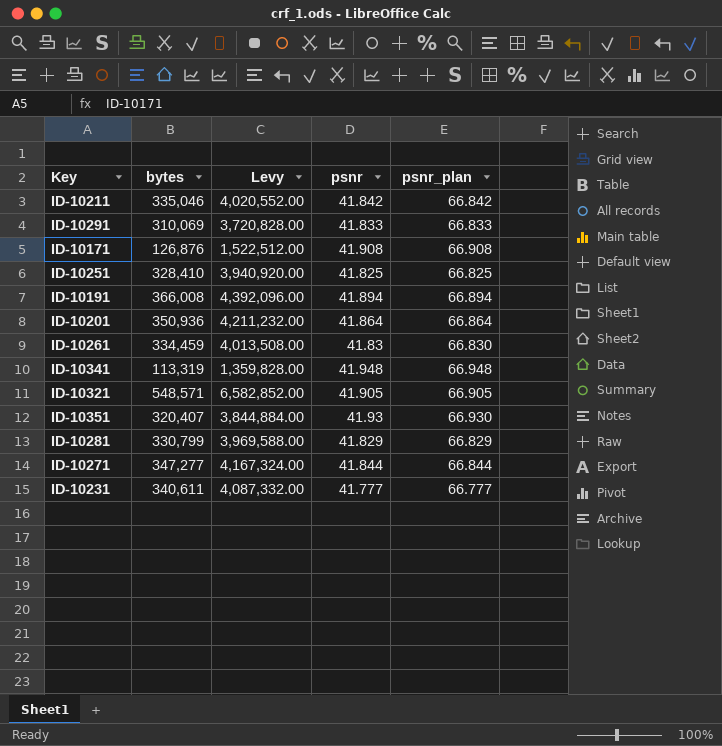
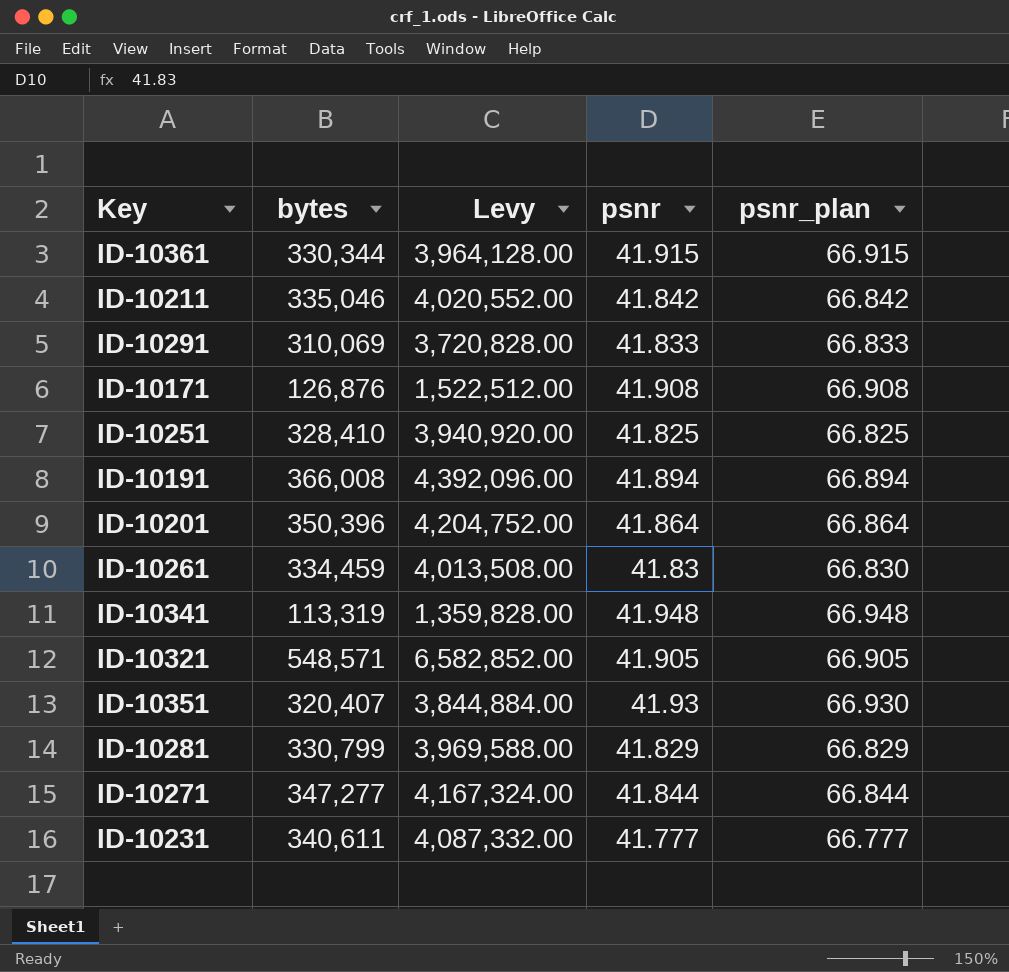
row ID-10361: none -> 330,344 | 3,964,128.00 | 41.915 | 66.915
ID-10201 | bytes: 350,936 -> 350,396
ID-10201 | Levy: 4,211,232.00 -> 4,204,752.00

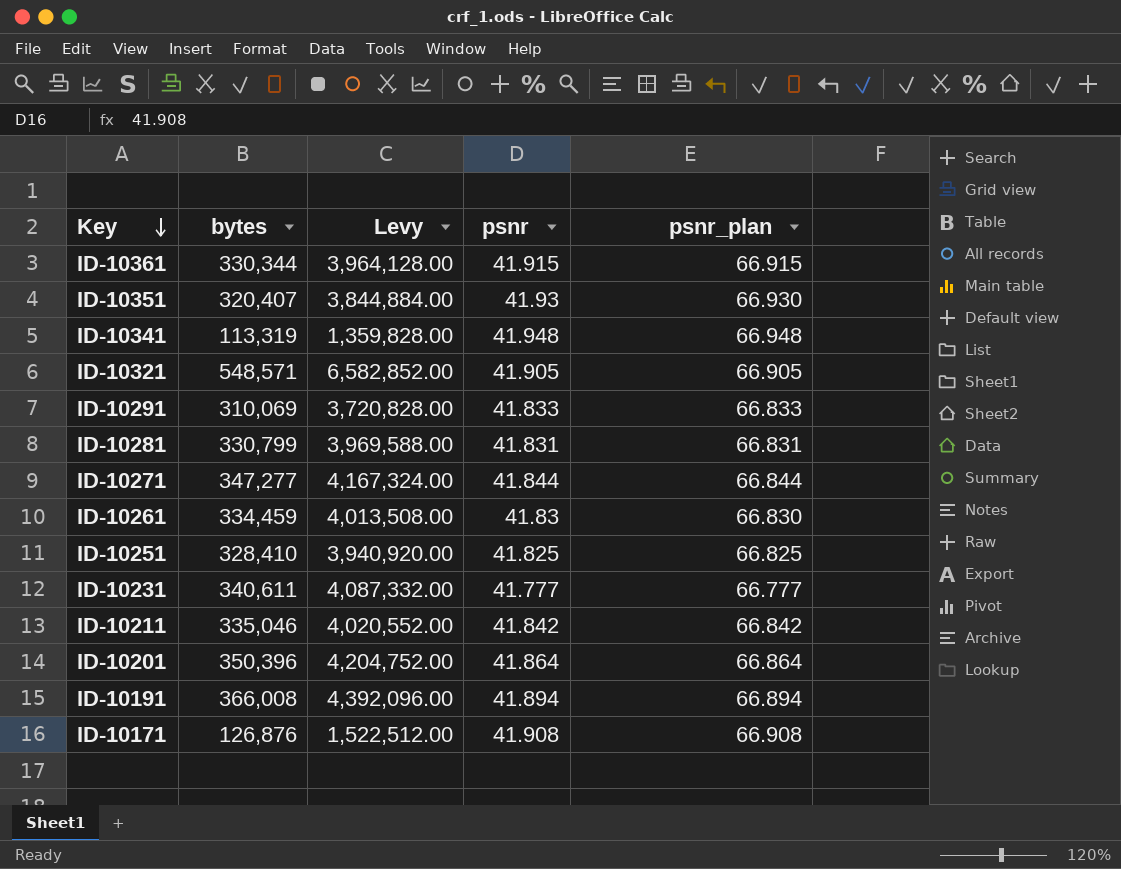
row order: none -> Key descending
ID-10281 | psnr: 41.829 -> 41.831
ID-10281 | psnr_plan: 66.829 -> 66.831

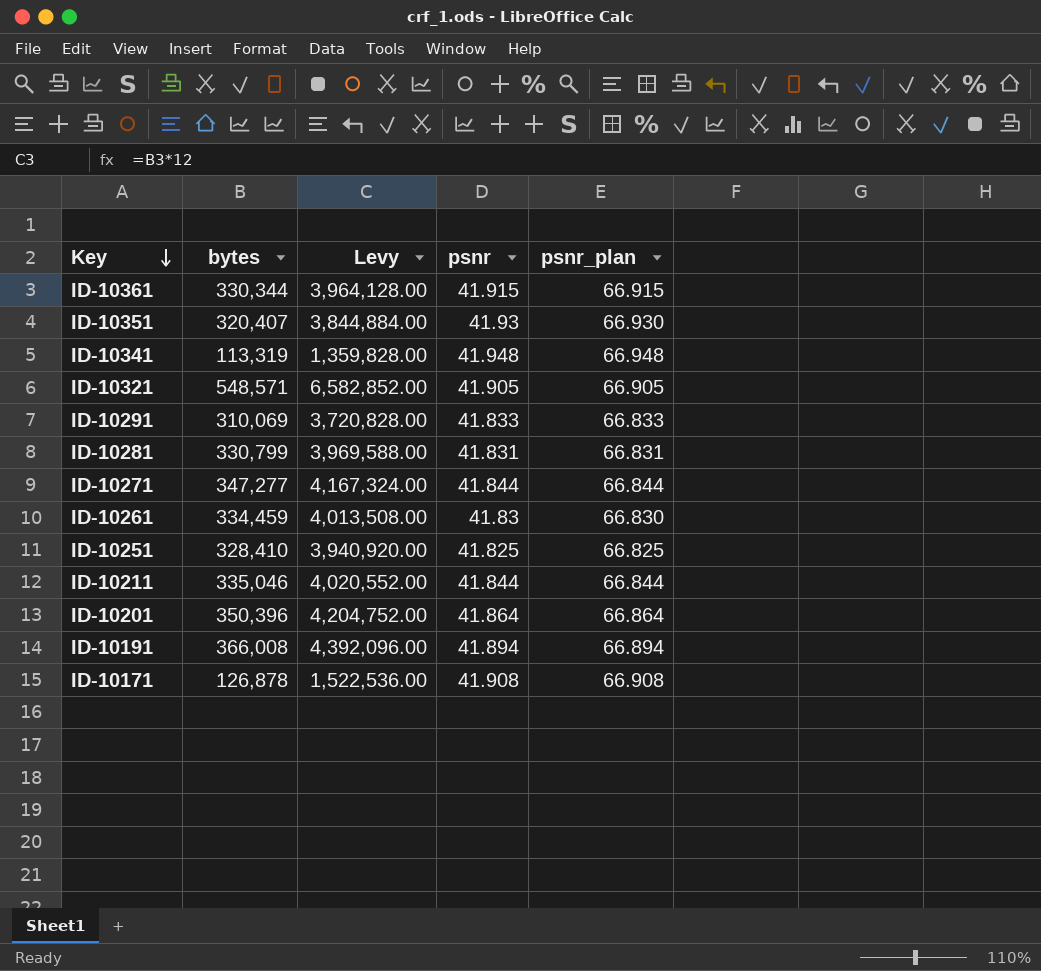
row ID-10231: 340,611 | 4,087,332.00 | 41.777 | 66.777 -> none
ID-10211 | psnr: 41.842 -> 41.844
ID-10211 | psnr_plan: 66.842 -> 66.844
ID-10171 | bytes: 126,876 -> 126,878
ID-10171 | Levy: 1,522,512.00 -> 1,522,536.00

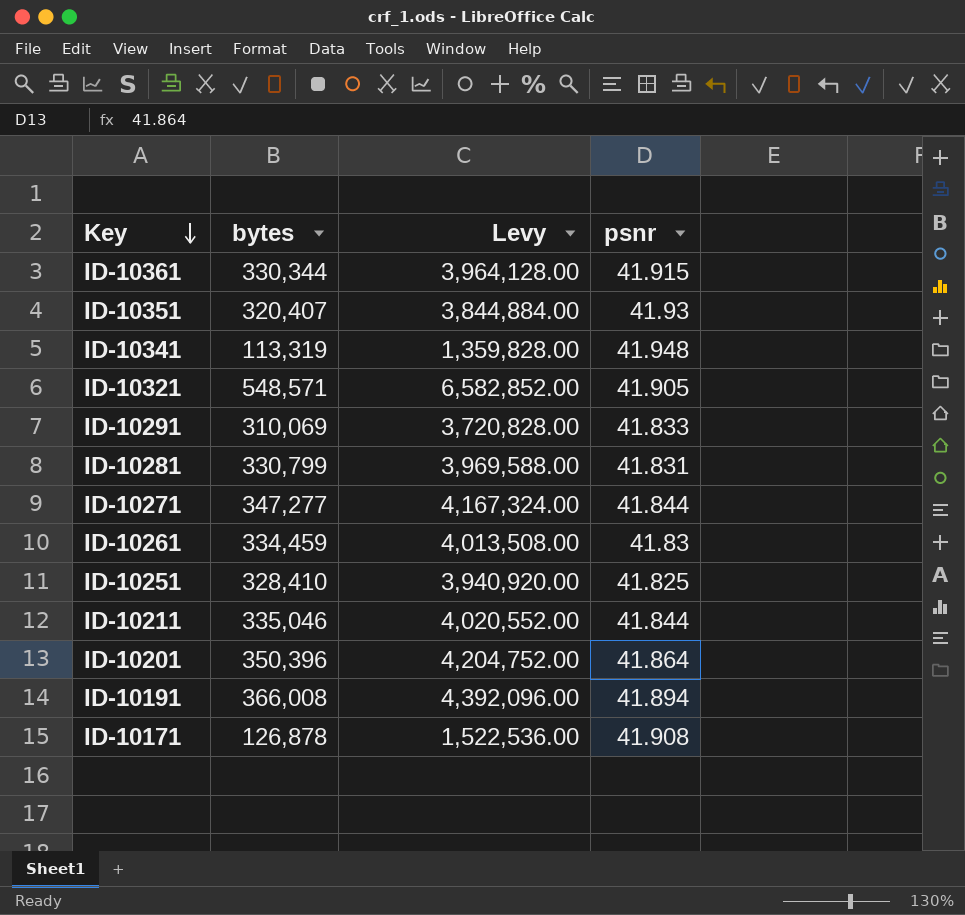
column psnr_plan | formula: [psnr] + 25 -> none

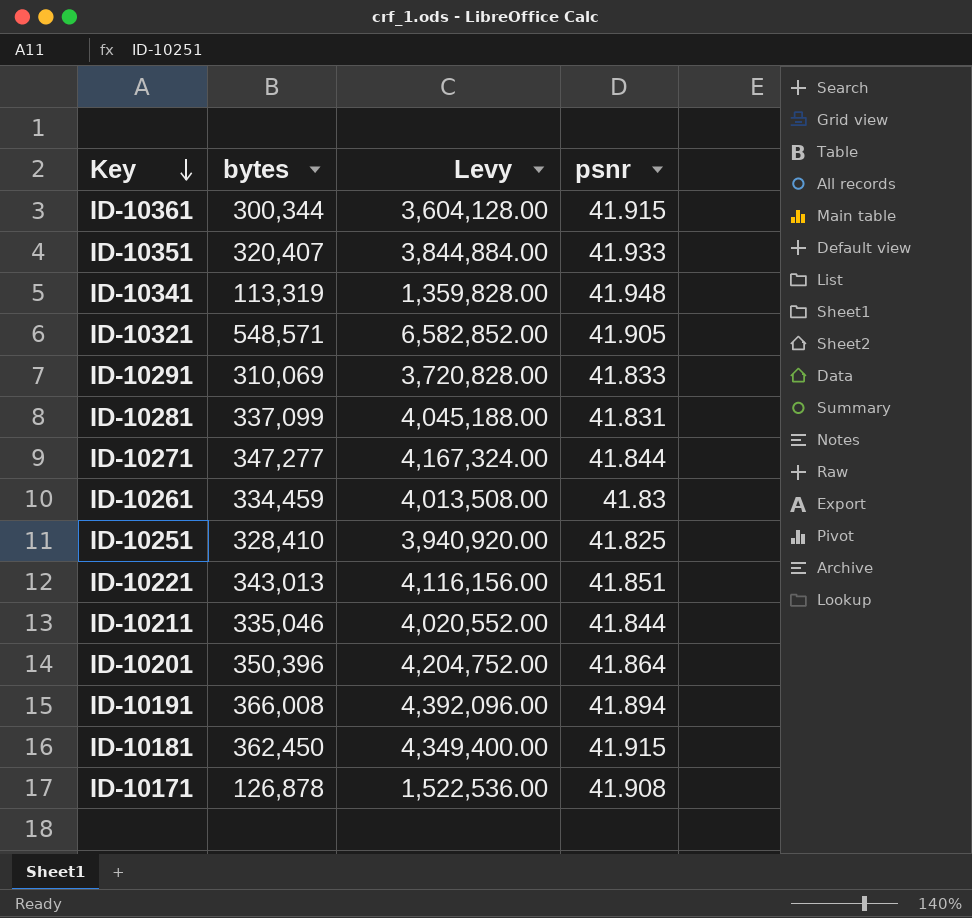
ID-10361 | bytes: 330,344 -> 300,344
ID-10361 | Levy: 3,964,128.00 -> 3,604,128.00
ID-10351 | psnr: 41.93 -> 41.933
ID-10281 | bytes: 330,799 -> 337,099
ID-10281 | Levy: 3,969,588.00 -> 4,045,188.00
row ID-10221: none -> 343,013 | 4,116,156.00 | 41.851
row ID-10181: none -> 362,450 | 4,349,400.00 | 41.915

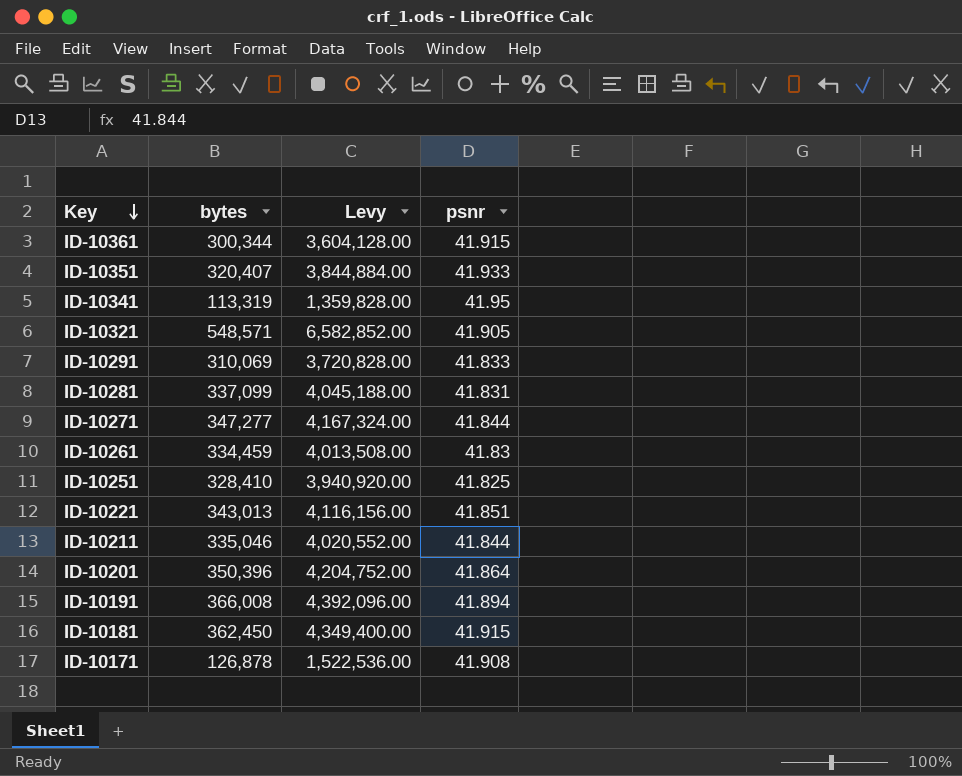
ID-10341 | psnr: 41.948 -> 41.95

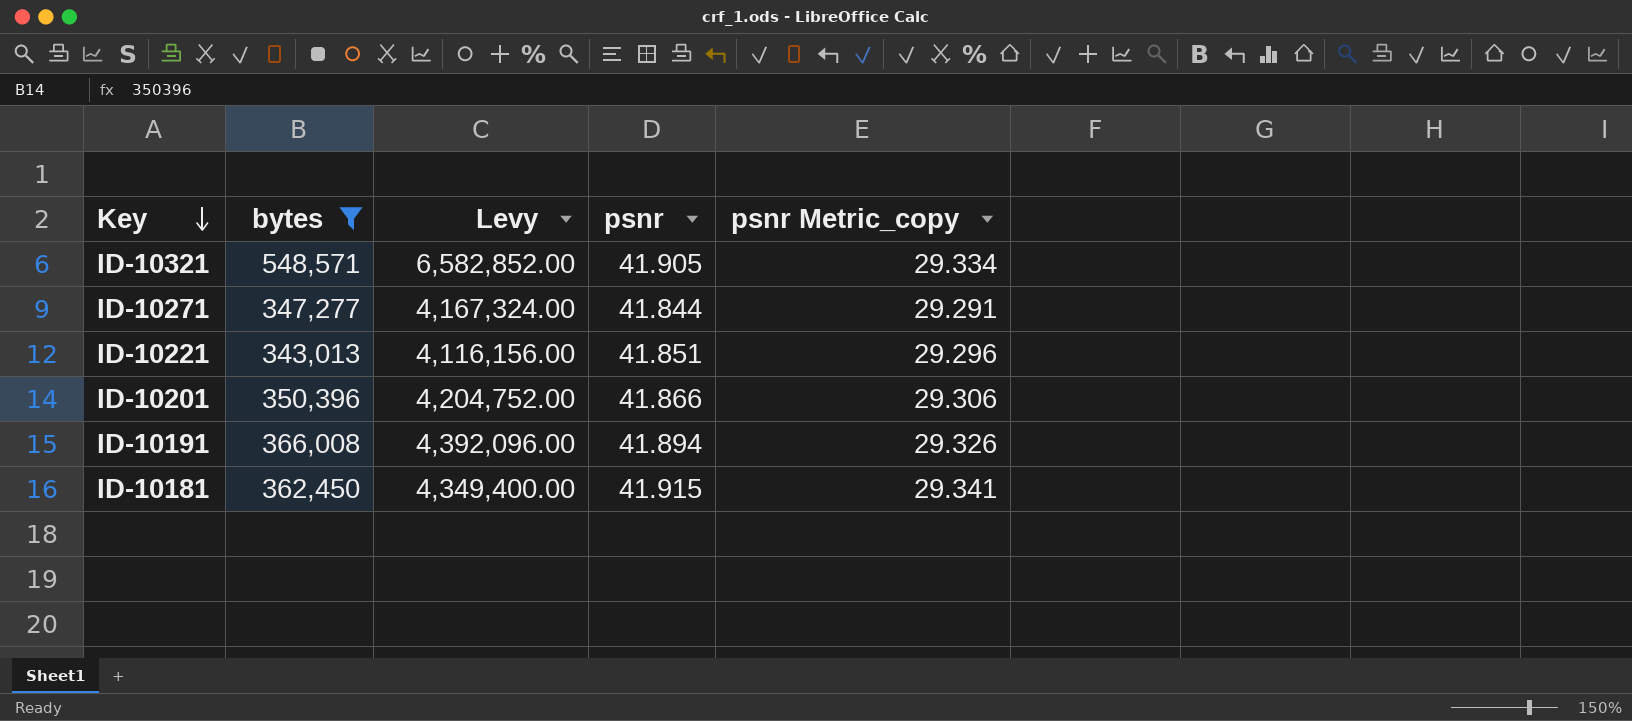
filter: none -> bytes >= 343,013
column psnr Metric_copy | formula: none -> [psnr] * 0.7
ID-10201 | psnr: 41.864 -> 41.866

